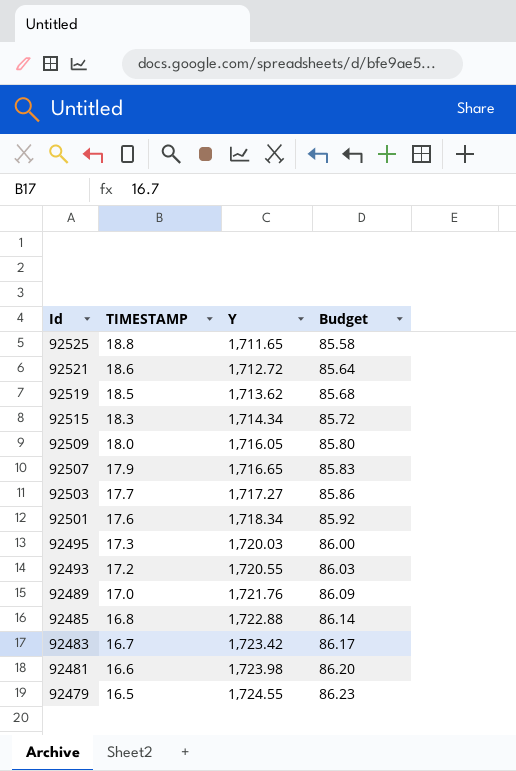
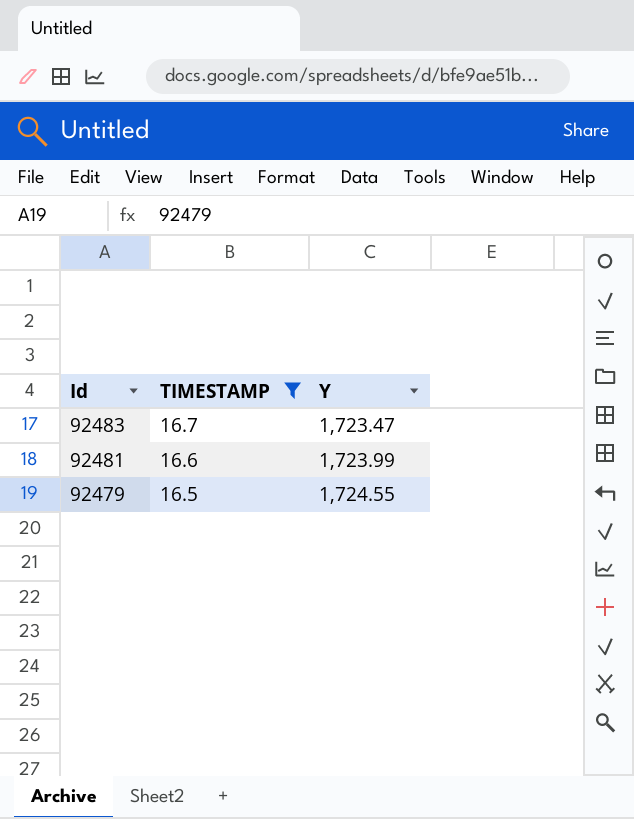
filter: none -> TIMESTAMP <= 16.7
column Budget | formula: [Y] * 0.05 -> none
92483 | Y: 1,723.42 -> 1,723.47
92481 | Y: 1,723.98 -> 1,723.99

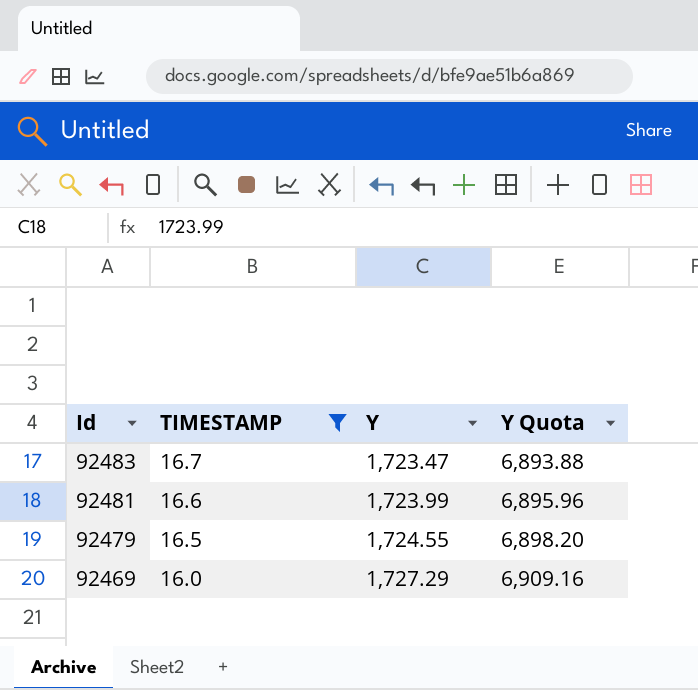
column Y Quota | formula: none -> [Y] * 4
row 92469: none -> 16.0 | 1,727.29 | 6,909.16

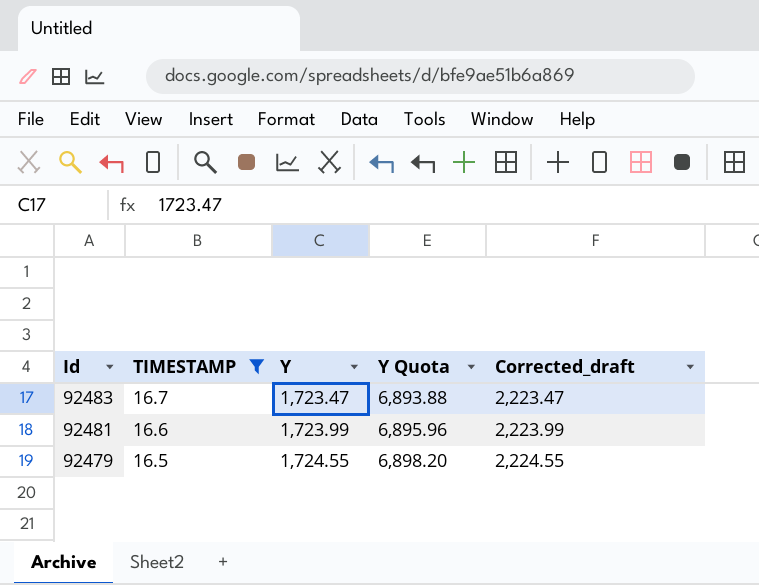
column Corrected_draft | formula: none -> [Y] + 500
row 92469: 16.0 | 1,727.29 | 6,909.16 -> none

